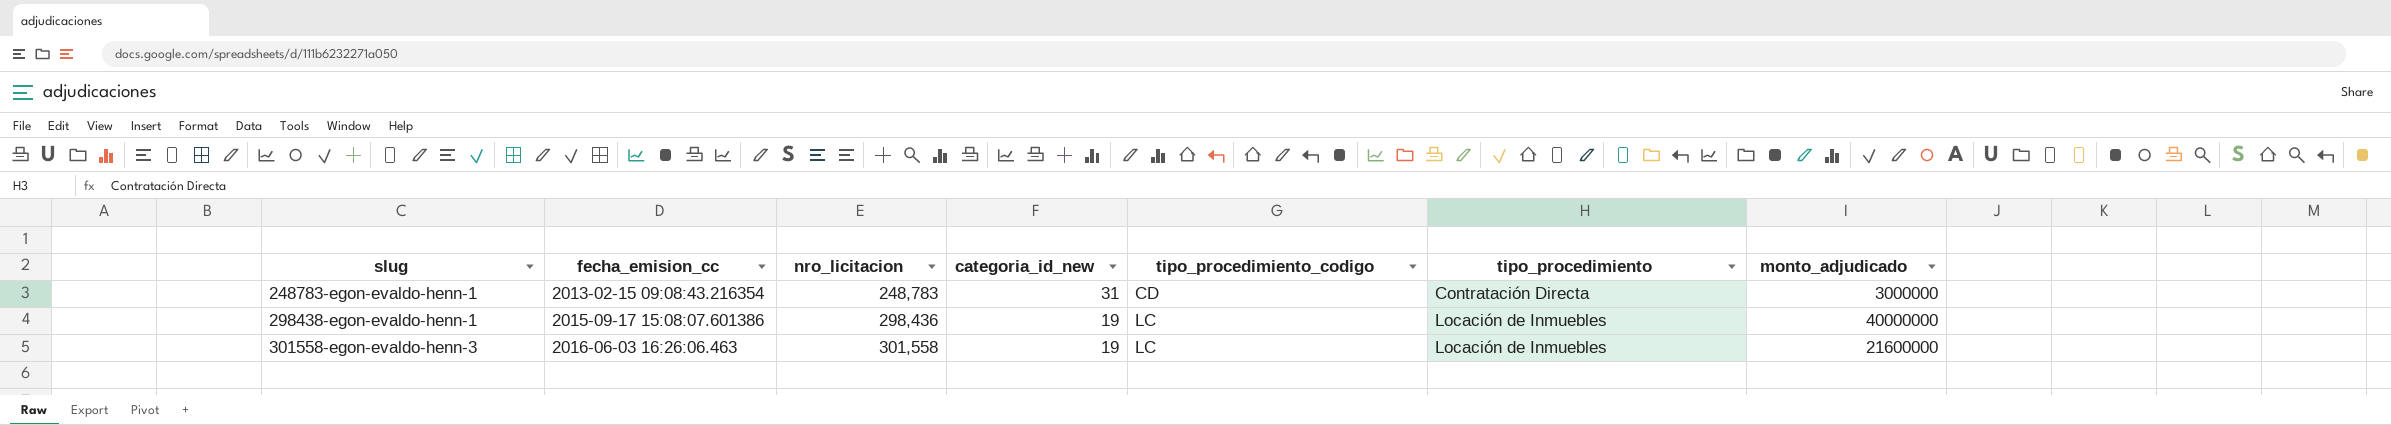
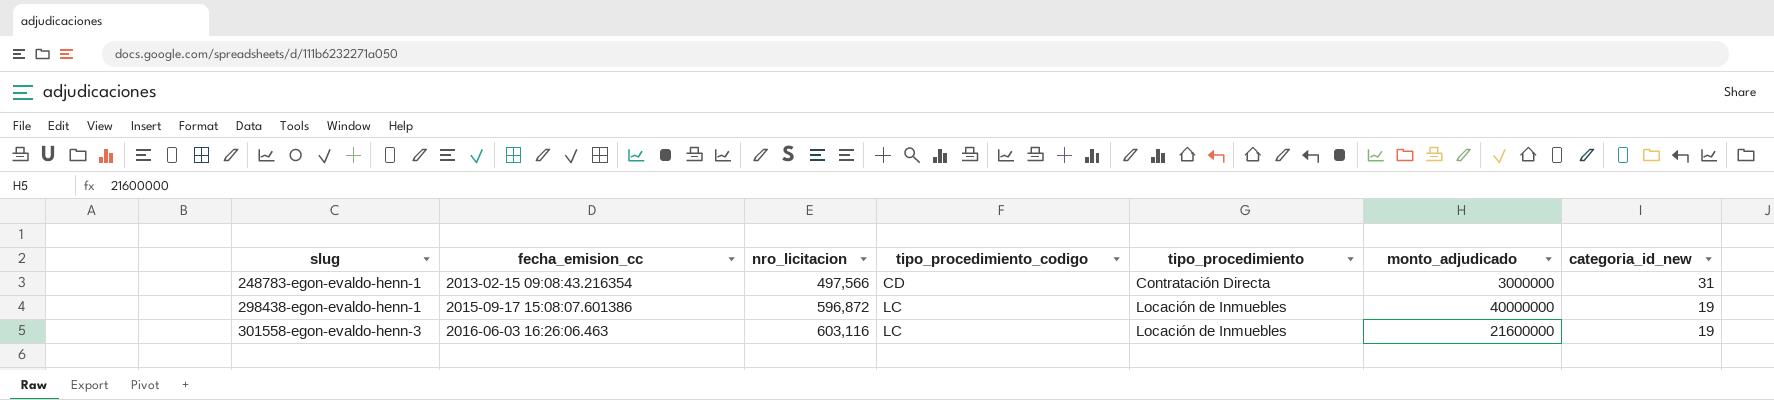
column categoria_id_new | position: 4 -> 7
248783-egon-evaldo-henn-1 | nro_licitacion: 248,783 -> 497,566
298438-egon-evaldo-henn-1 | nro_licitacion: 298,436 -> 596,872
301558-egon-evaldo-henn-3 | nro_licitacion: 301,558 -> 603,116

